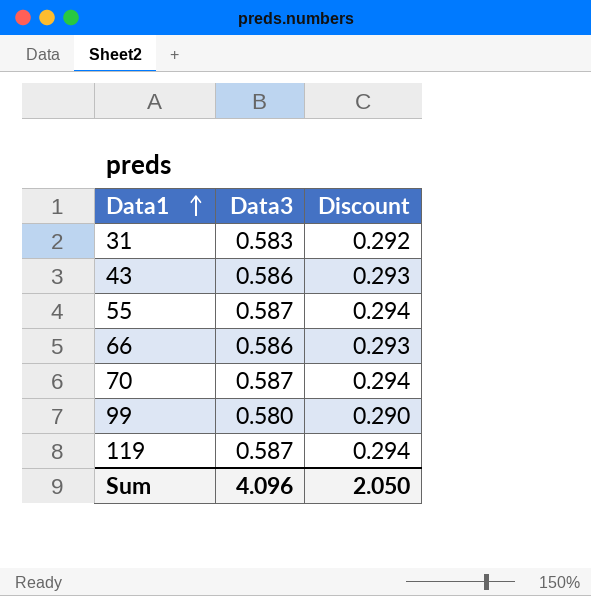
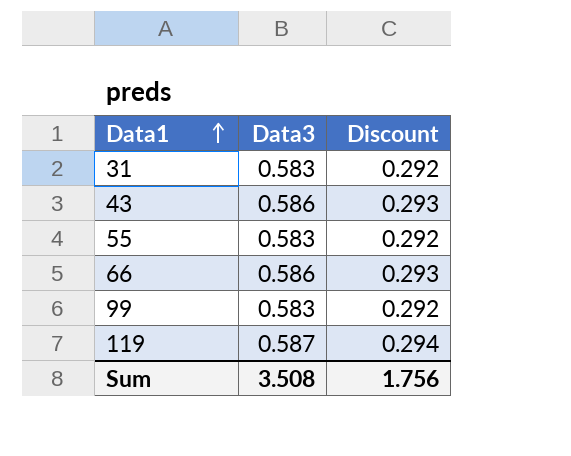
row 70: 0.587 | 0.294 -> none
55 | Data3: 0.587 -> 0.583
55 | Discount: 0.294 -> 0.292
99 | Data3: 0.580 -> 0.583
99 | Discount: 0.290 -> 0.292
Sum | Data3: 4.096 -> 3.508
Sum | Discount: 2.050 -> 1.756

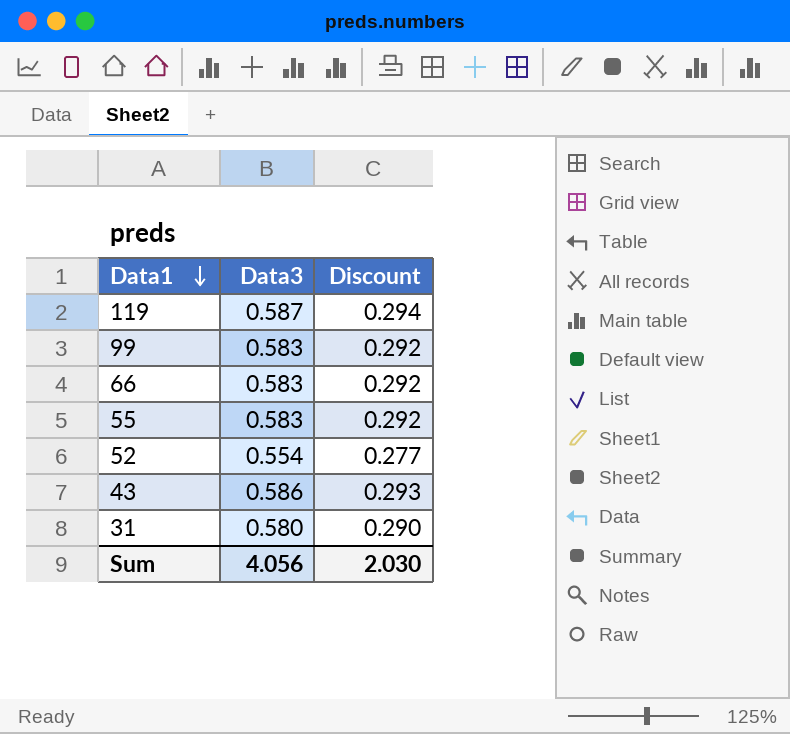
row order: Data1 ascending -> Data1 descending
66 | Data3: 0.586 -> 0.583
66 | Discount: 0.293 -> 0.292
row 52: none -> 0.554 | 0.277
31 | Data3: 0.583 -> 0.580
31 | Discount: 0.292 -> 0.290
Sum | Data3: 3.508 -> 4.056
Sum | Discount: 1.756 -> 2.030

